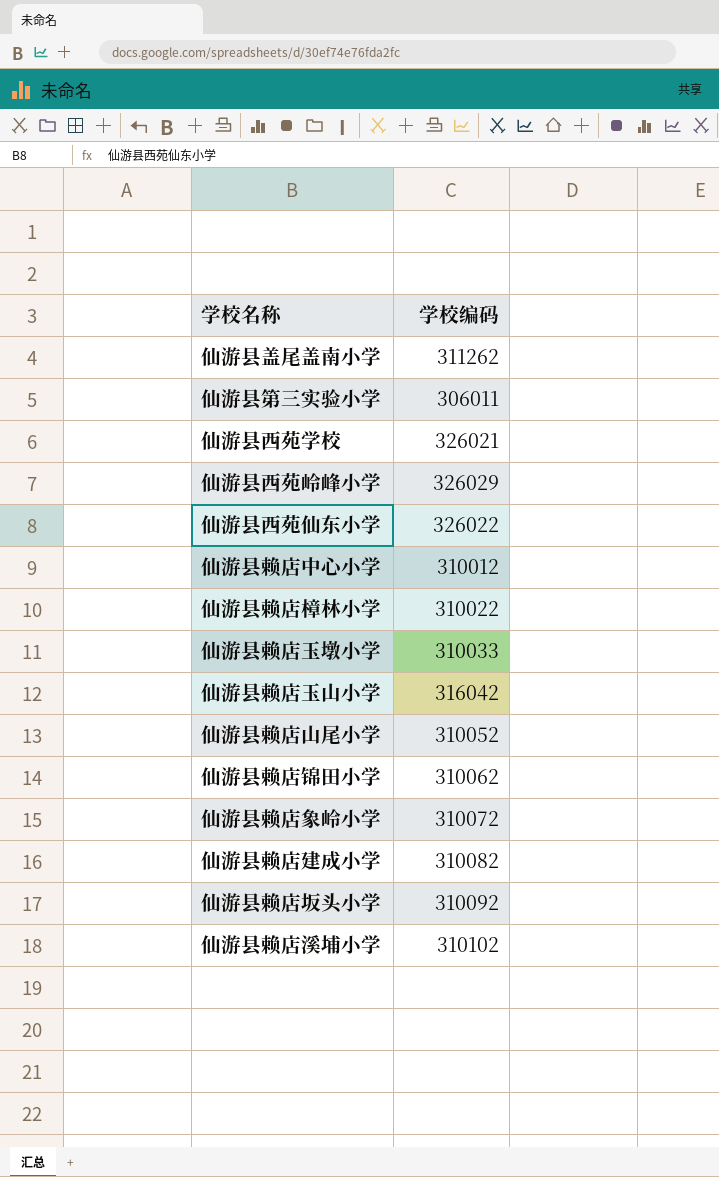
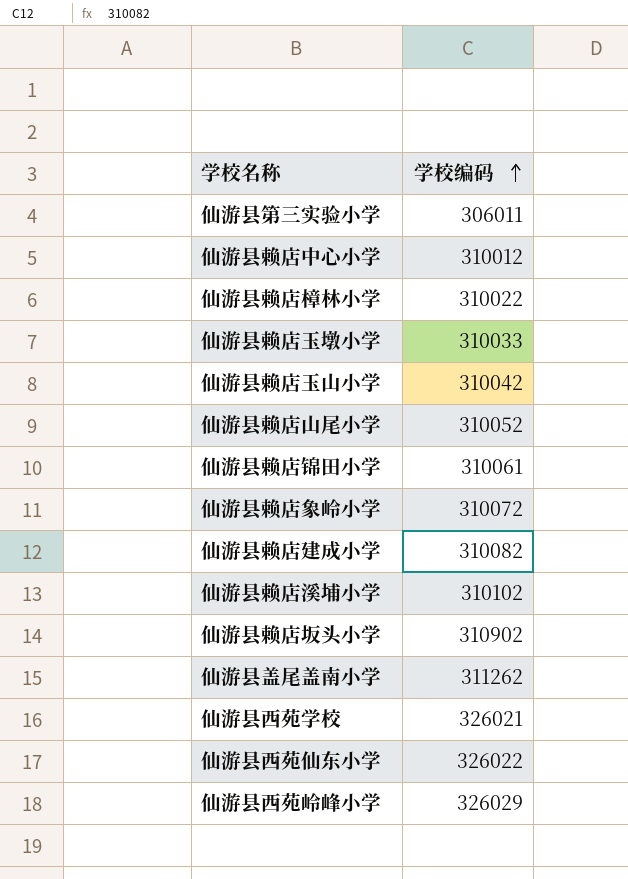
row order: none -> 学校编码 ascending
仙游县赖店玉山小学 | 学校编码: 316042 -> 310042
仙游县赖店锦田小学 | 学校编码: 310062 -> 310061
仙游县赖店坂头小学 | 学校编码: 310092 -> 310902

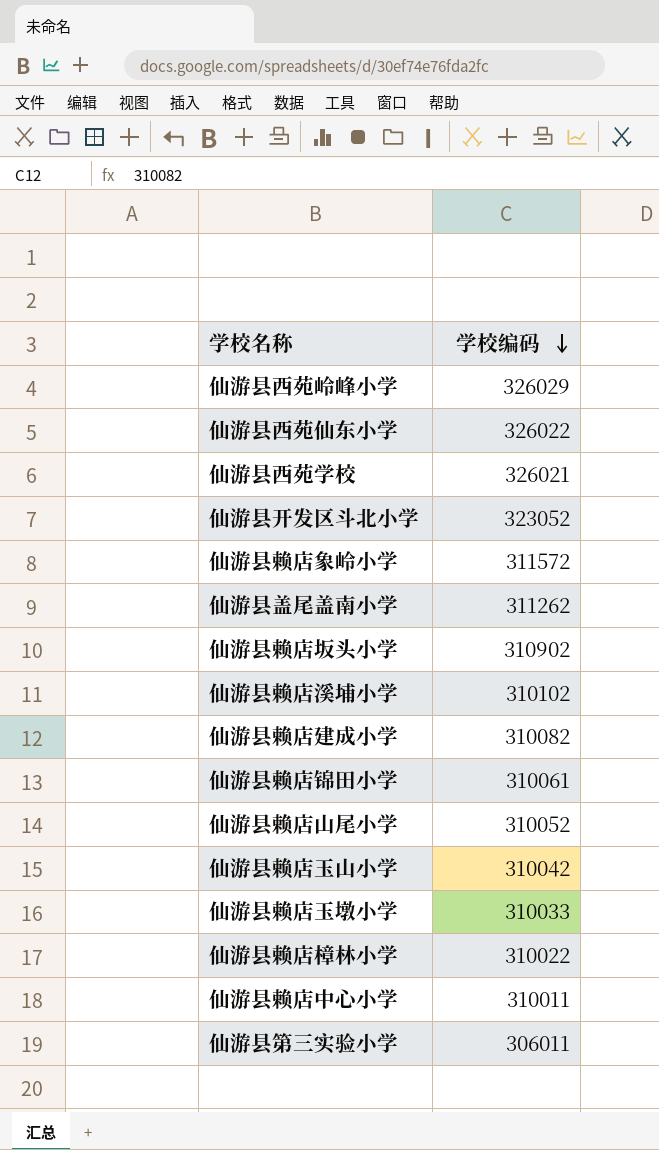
row order: 学校编码 ascending -> 学校编码 descending
row 仙游县开发区斗北小学: none -> 323052
仙游县赖店象岭小学 | 学校编码: 310072 -> 311572
仙游县赖店中心小学 | 学校编码: 310012 -> 310011

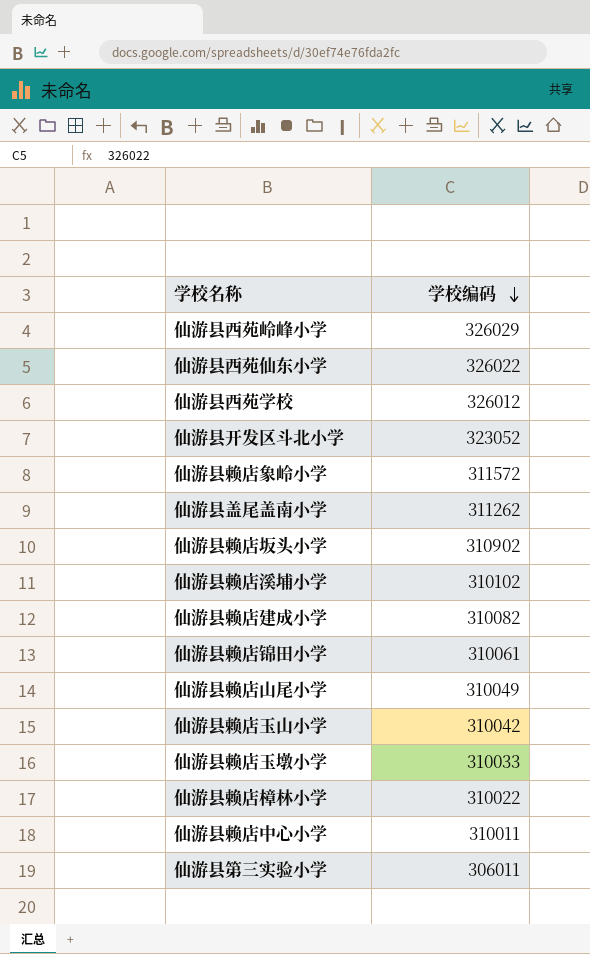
仙游县西苑学校 | 学校编码: 326021 -> 326012
仙游县赖店山尾小学 | 学校编码: 310052 -> 310049

